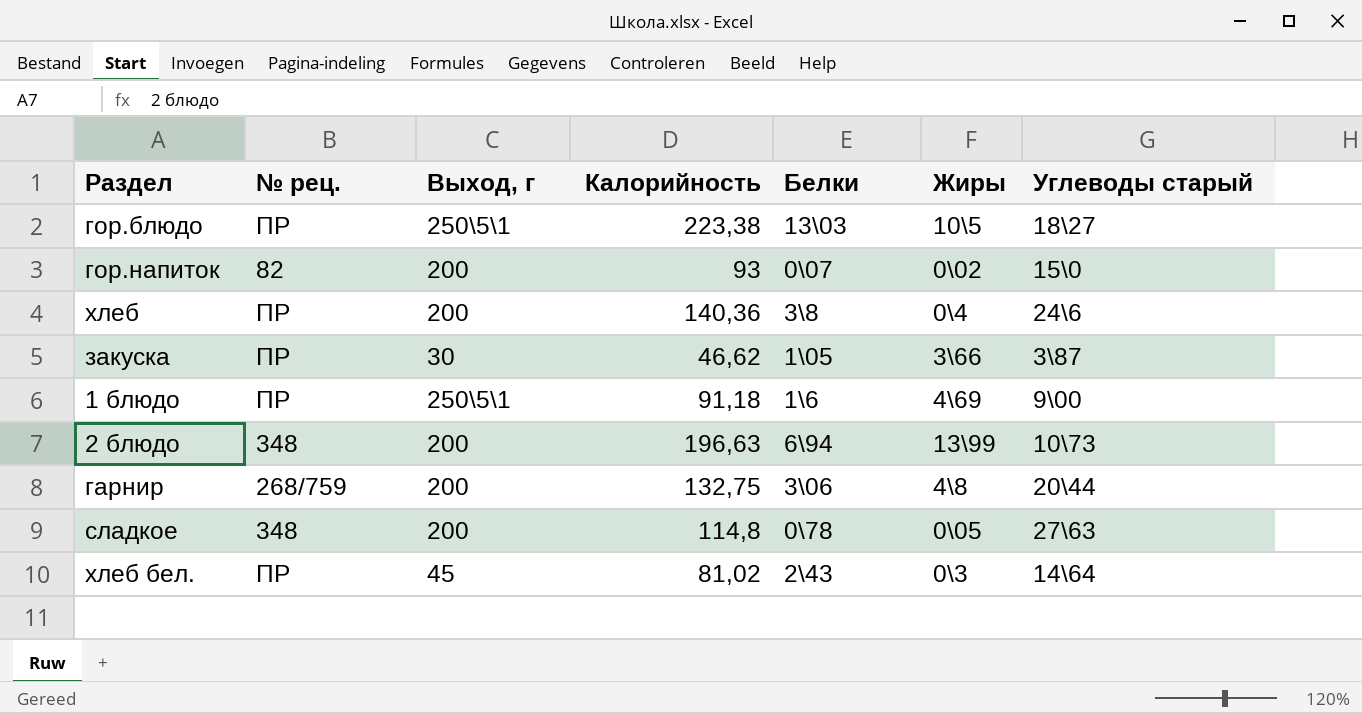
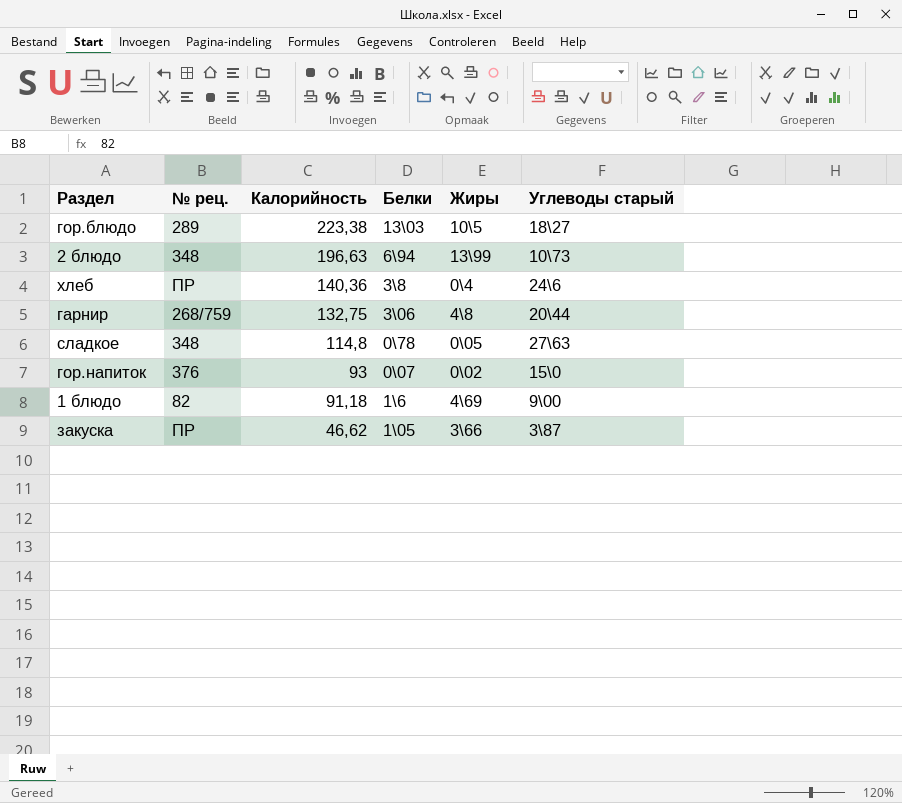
row order: none -> Калорийность descending
column Выход, г | position: 3 -> none
row хлеб бел.: ПР | 45 | 81,02 | 2\43 | 0\3 | 14\64 -> none
гор.блюдо | № рец.: ПР -> 289
гор.напиток | № рец.: 82 -> 376
1 блюдо | № рец.: ПР -> 82

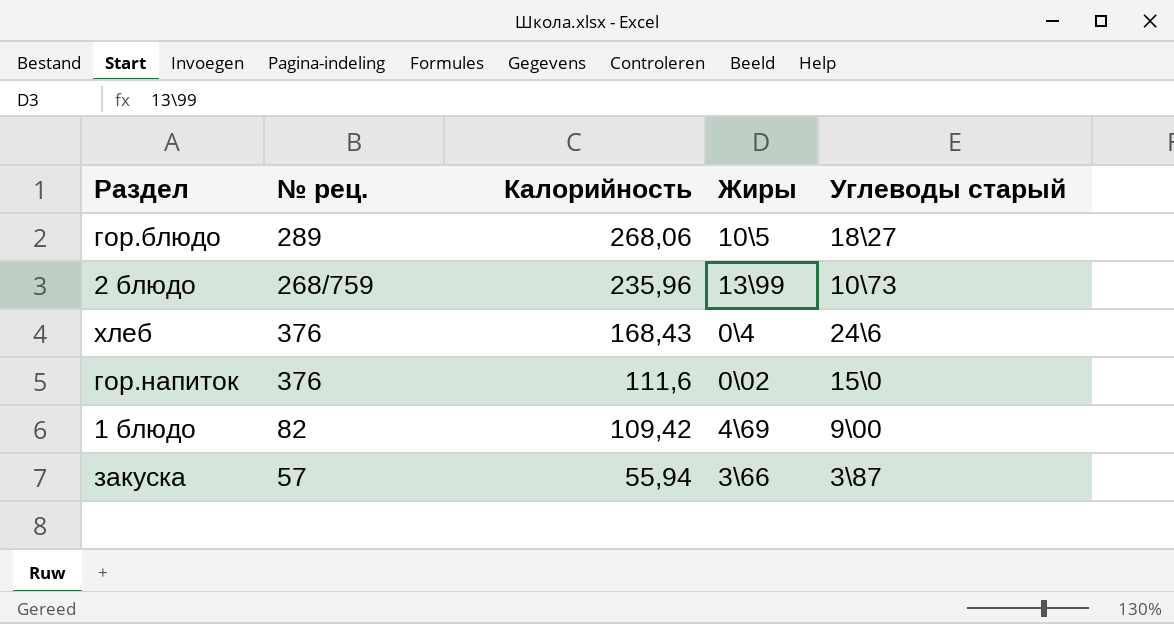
column Белки | position: 4 -> none
row гарнир: 268/759 | 132,75 | 3\06 | 4\8 | 20\44 -> none
row сладкое: 348 | 114,8 | 0\78 | 0\05 | 27\63 -> none
гор.блюдо | Калорийность: 223,38 -> 268,06
2 блюдо | № рец.: 348 -> 268/759
2 блюдо | Калорийность: 196,63 -> 235,96
хлеб | № рец.: ПР -> 376
хлеб | Калорийность: 140,36 -> 168,43
гор.напиток | Калорийность: 93 -> 111,6
1 блюдо | Калорийность: 91,18 -> 109,42
закуска | № рец.: ПР -> 57
закуска | Калорийность: 46,62 -> 55,94

